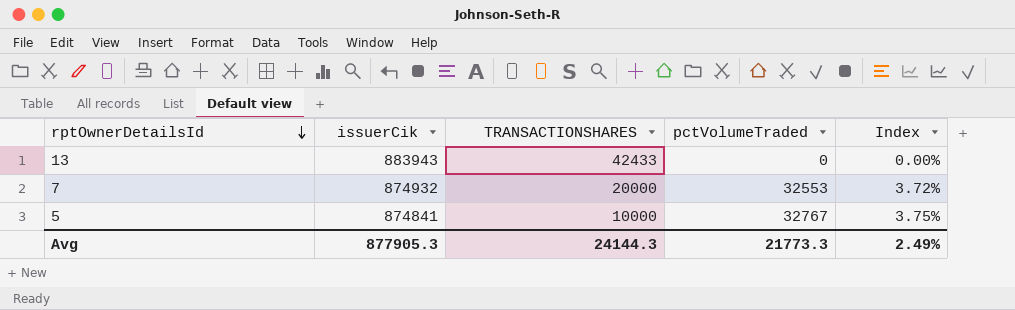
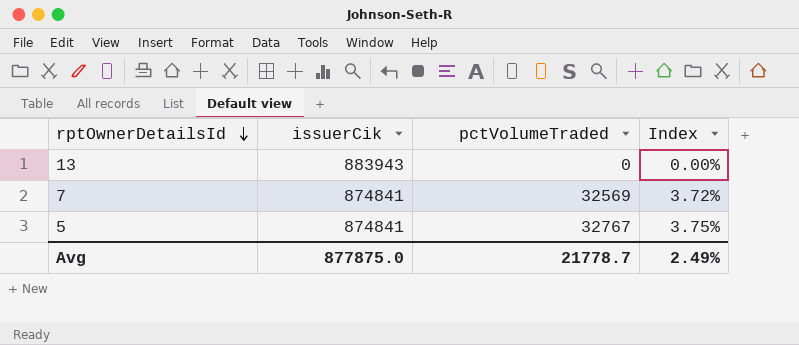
column TRANSACTIONSHARES | position: 3 -> none
7 | issuerCik: 874932 -> 874841
7 | pctVolumeTraded: 32553 -> 32569
Avg | issuerCik: 877905.3 -> 877875.0
Avg | pctVolumeTraded: 21773.3 -> 21778.7

